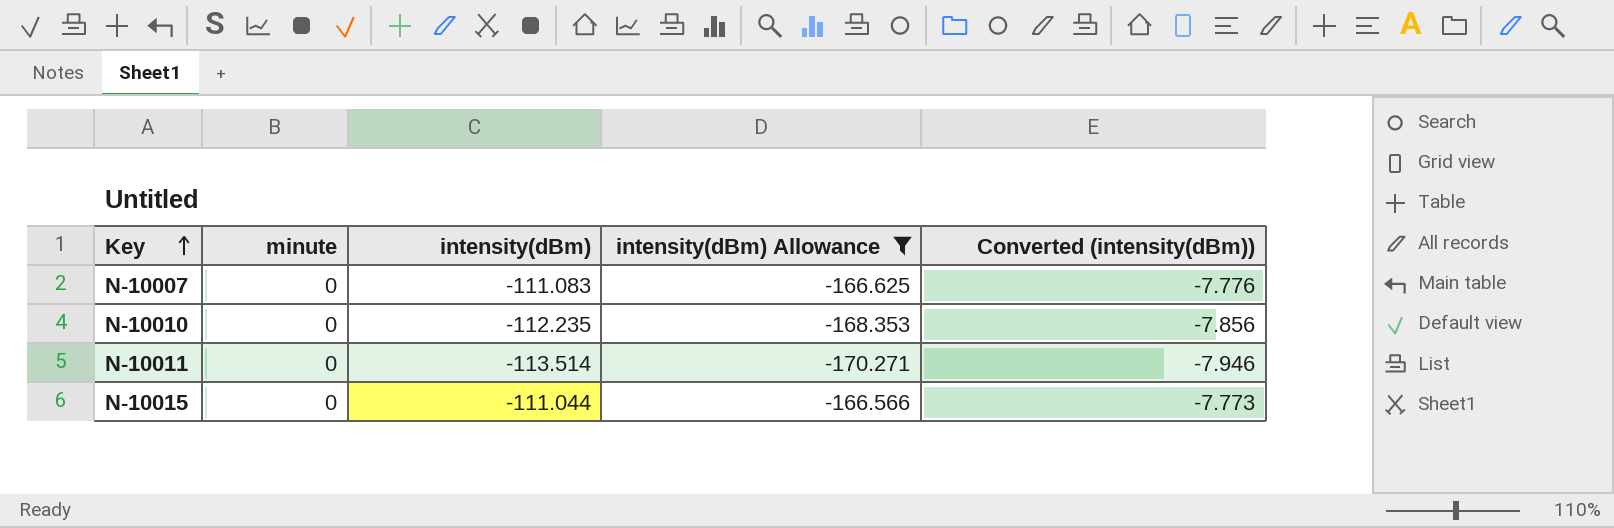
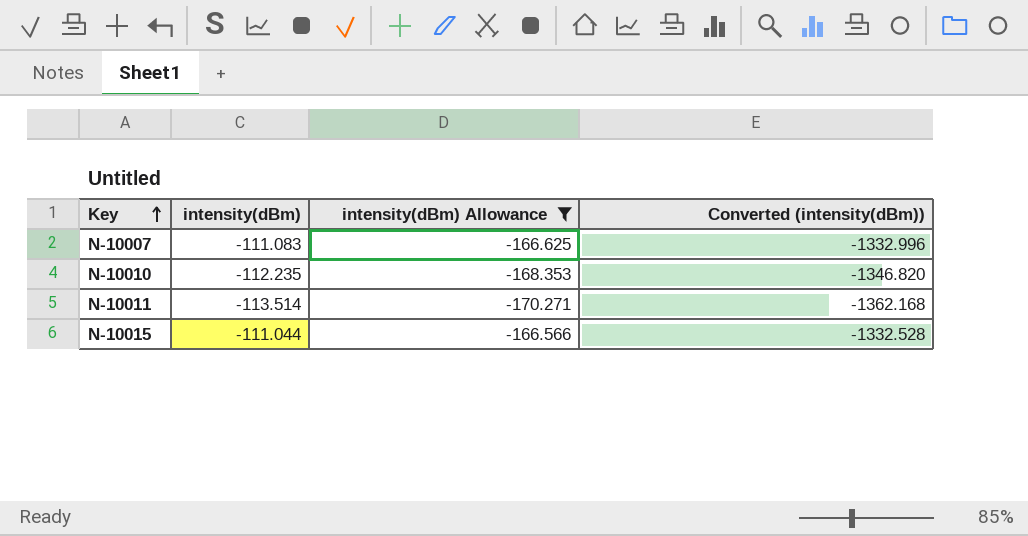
column minute | position: 2 -> none
column Converted (intensity(dBm)) | formula: [intensity(dBm)] * 0.07 -> [intensity(dBm)] * 12

